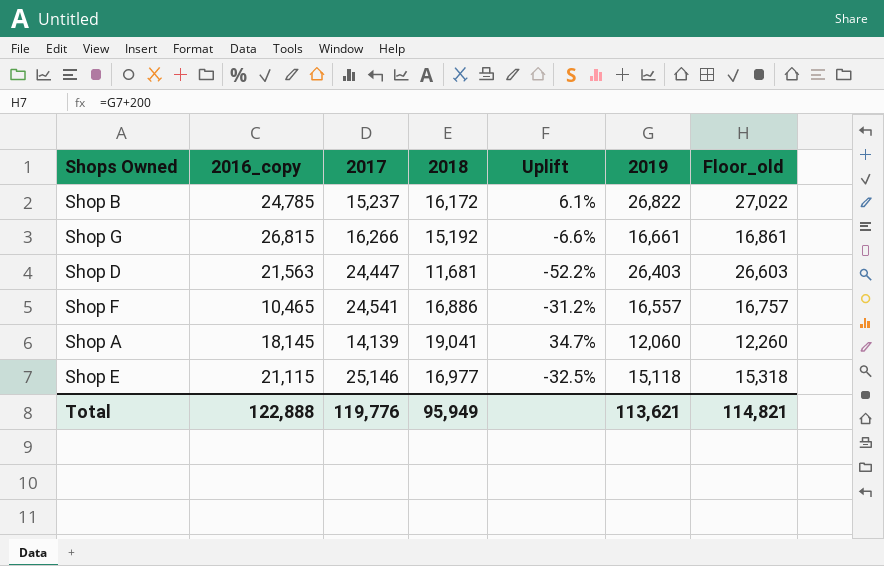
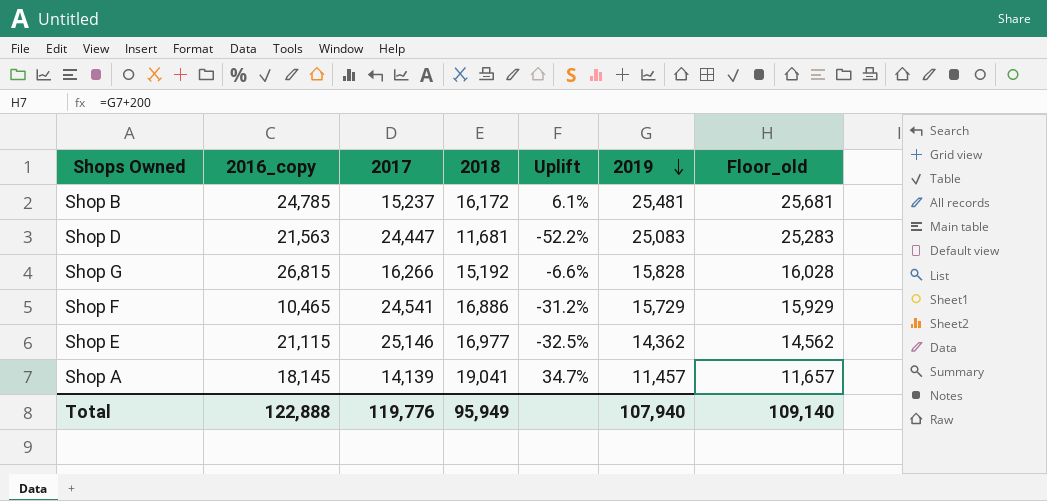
row order: none -> 2019 descending
Shop B | 2019: 26,822 -> 25,481
Shop B | Floor_old: 27,022 -> 25,681
Shop D | 2019: 26,403 -> 25,083
Shop D | Floor_old: 26,603 -> 25,283
Shop G | 2019: 16,661 -> 15,828
Shop G | Floor_old: 16,861 -> 16,028
Shop F | 2019: 16,557 -> 15,729
Shop F | Floor_old: 16,757 -> 15,929
Shop E | 2019: 15,118 -> 14,362
Shop E | Floor_old: 15,318 -> 14,562
Shop A | 2019: 12,060 -> 11,457
Shop A | Floor_old: 12,260 -> 11,657
Total | 2019: 113,621 -> 107,940
Total | Floor_old: 114,821 -> 109,140

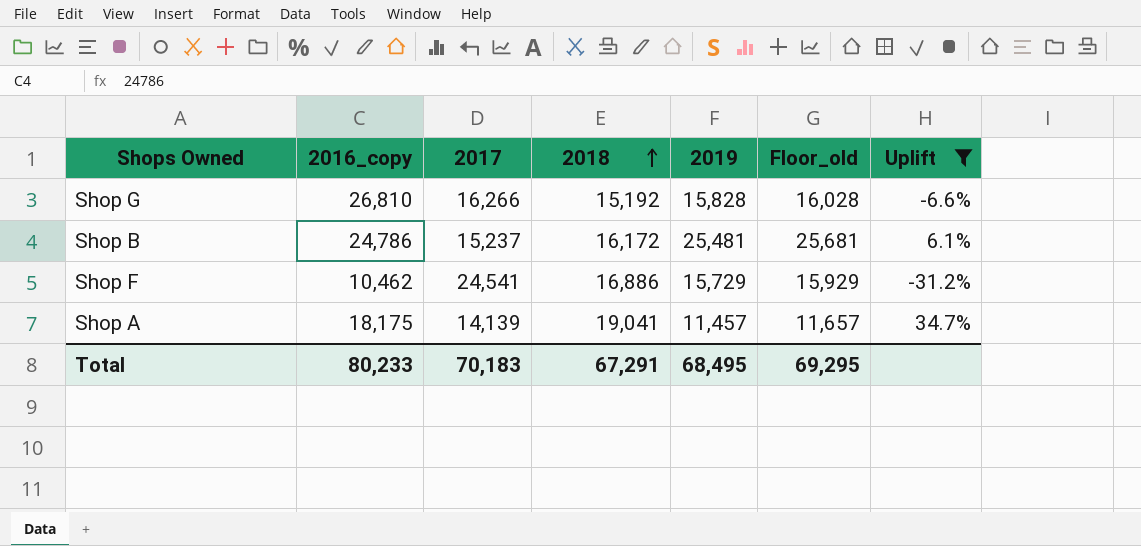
filter: none -> Uplift >= -31.2%
row order: 2019 descending -> 2018 ascending
column Uplift | position: 5 -> 7
Shop G | 2016_copy: 26,815 -> 26,810
Shop B | 2016_copy: 24,785 -> 24,786
Shop F | 2016_copy: 10,465 -> 10,462
Shop A | 2016_copy: 18,145 -> 18,175
Total | 2016_copy: 122,888 -> 80,233
Total | 2017: 119,776 -> 70,183
Total | 2018: 95,949 -> 67,291
Total | 2019: 107,940 -> 68,495
Total | Floor_old: 109,140 -> 69,295

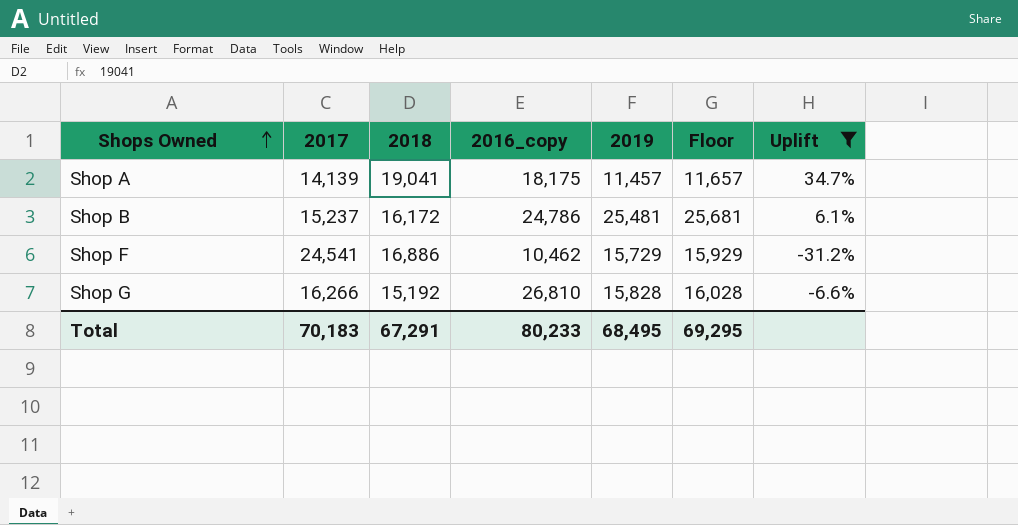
row order: 2018 ascending -> Shops Owned ascending
column 2016_copy | position: 2 -> 4
column name: Floor_old -> Floor

